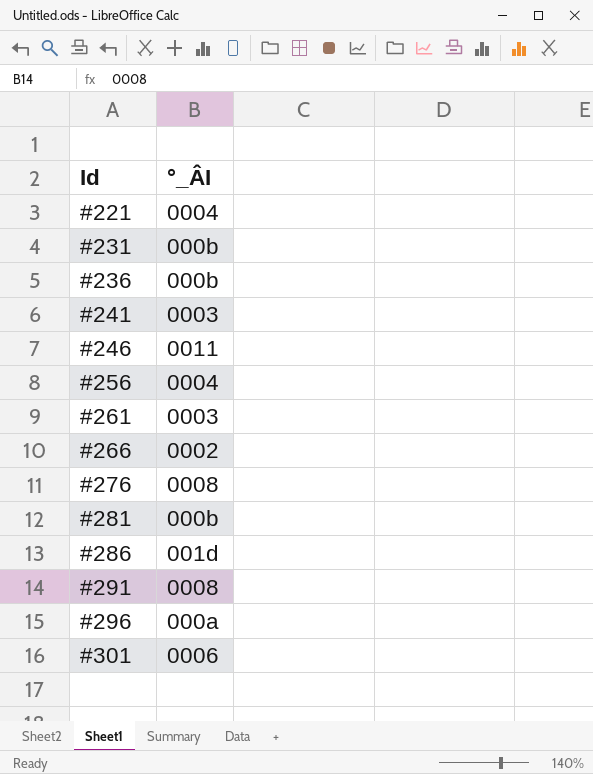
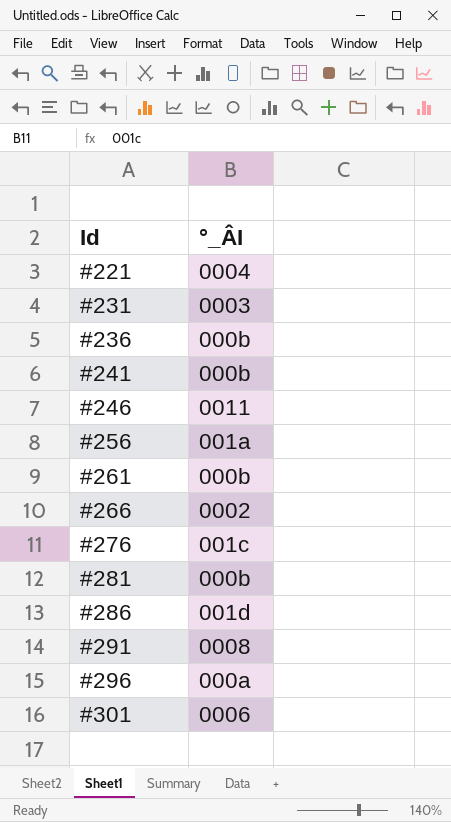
#231 | °_ÂI: 000b -> 0003
#241 | °_ÂI: 0003 -> 000b
#256 | °_ÂI: 0004 -> 001a
#261 | °_ÂI: 0003 -> 000b
#276 | °_ÂI: 0008 -> 001c

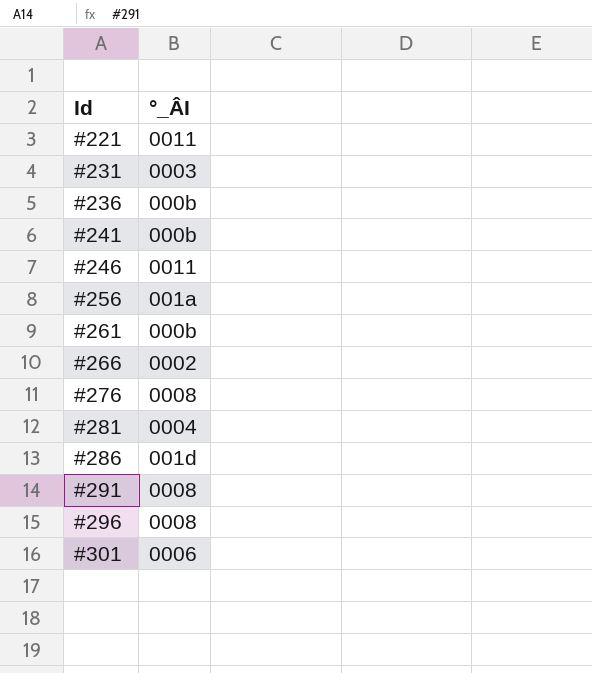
#221 | °_ÂI: 0004 -> 0011
#276 | °_ÂI: 001c -> 0008
#281 | °_ÂI: 000b -> 0004
#296 | °_ÂI: 000a -> 0008

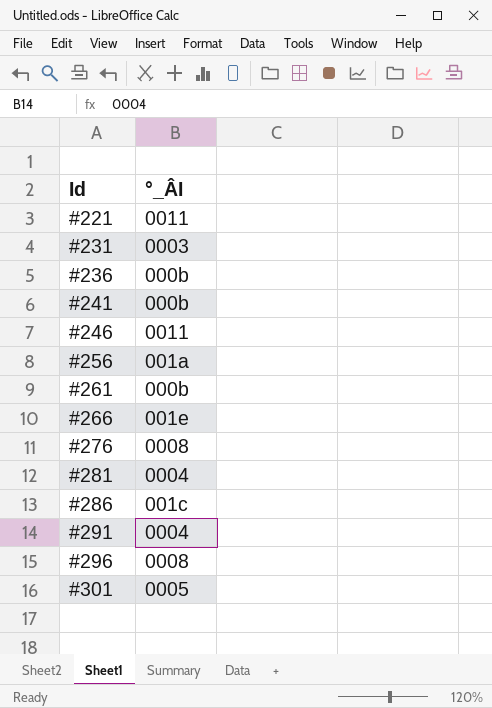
#266 | °_ÂI: 0002 -> 001e
#286 | °_ÂI: 001d -> 001c
#291 | °_ÂI: 0008 -> 0004
#301 | °_ÂI: 0006 -> 0005

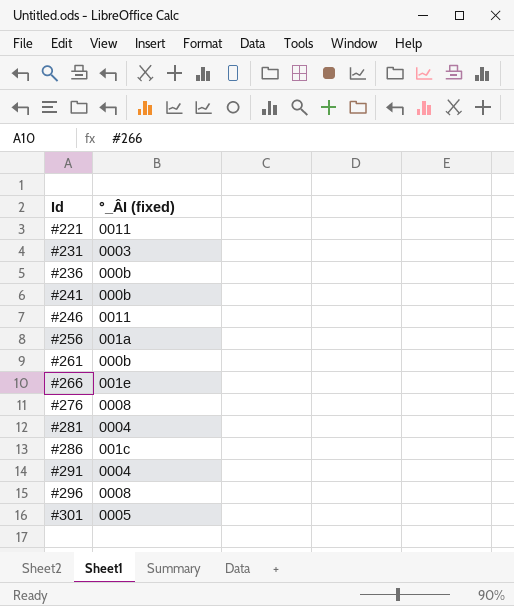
column name: °_ÂI -> °_ÂI (fixed)

